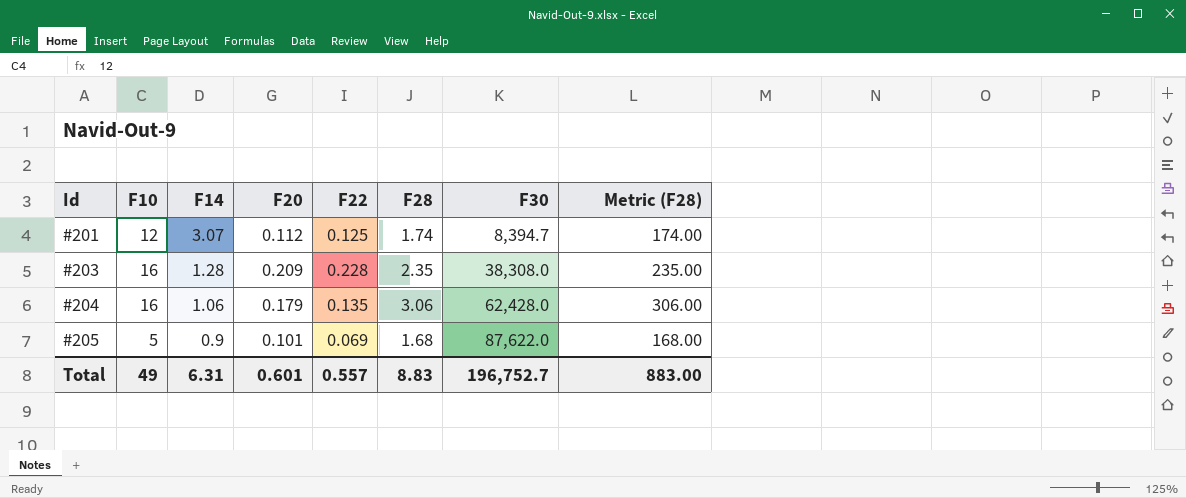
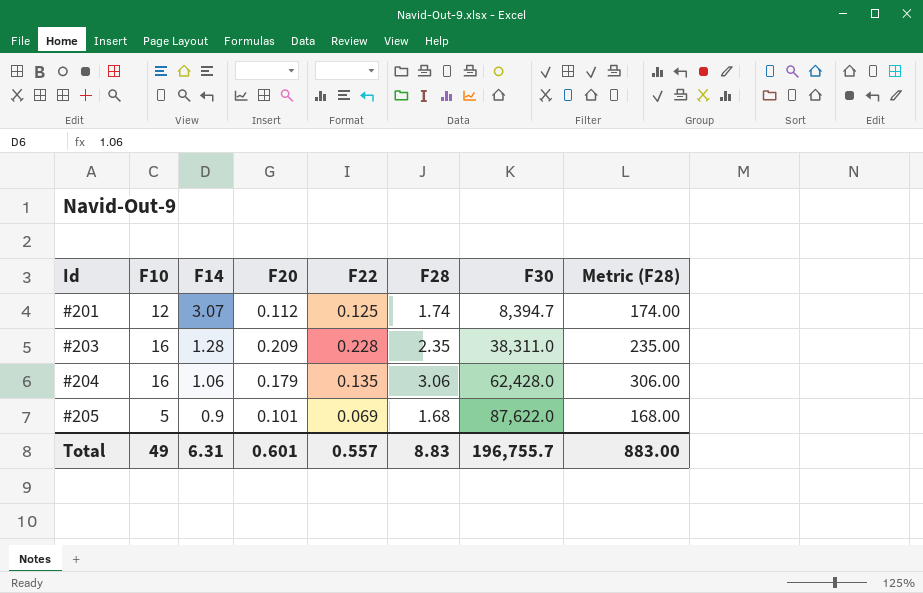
#203 | F30: 38,308.0 -> 38,311.0
Total | F30: 196,752.7 -> 196,755.7

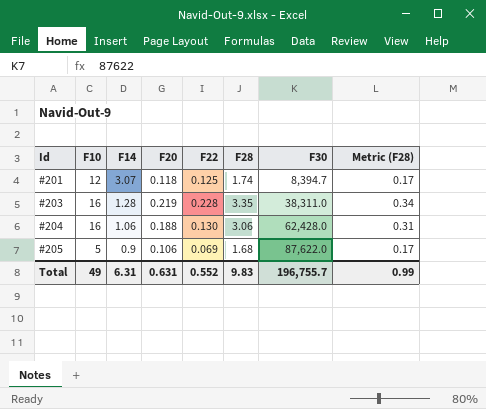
column Metric (F28) | formula: [F28] * 100 -> [F28] * 0.1
#201 | F20: 0.112 -> 0.118
#203 | F20: 0.209 -> 0.219
#203 | F28: 2.35 -> 3.35
#204 | F20: 0.179 -> 0.188
#204 | F22: 0.135 -> 0.130
#205 | F20: 0.101 -> 0.106
Total | F20: 0.601 -> 0.631
Total | F22: 0.557 -> 0.552
Total | F28: 8.83 -> 9.83
Total | Metric (F28): 883.00 -> 0.99

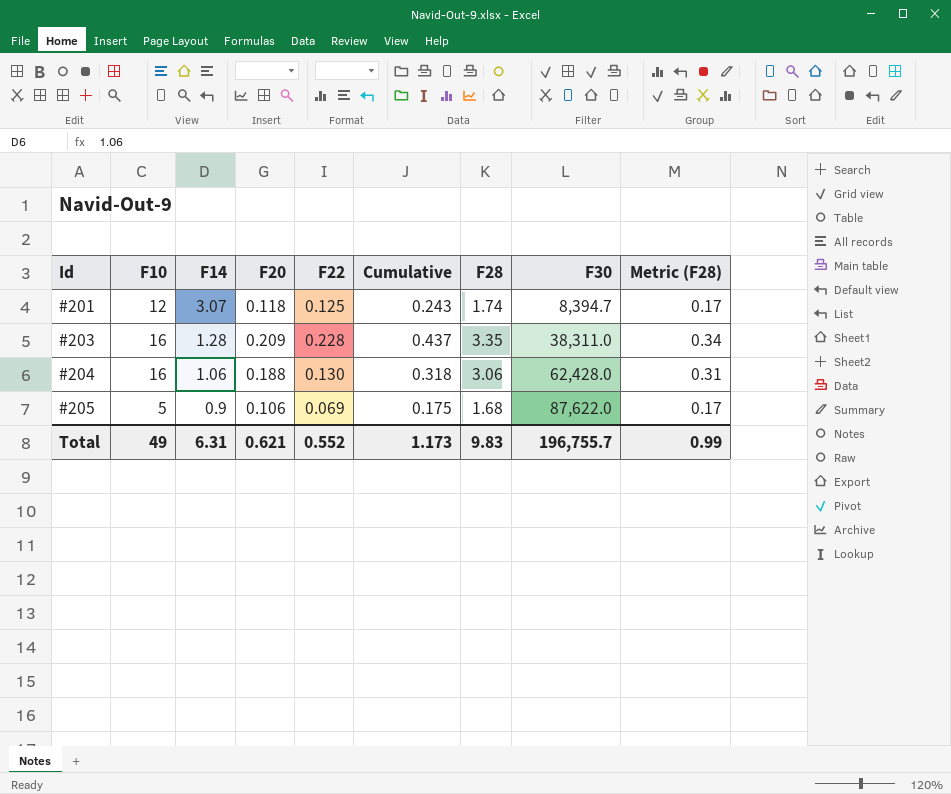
column Cumulative | formula: none -> [F20] + [F22]
#203 | F20: 0.219 -> 0.209
Total | F20: 0.631 -> 0.621

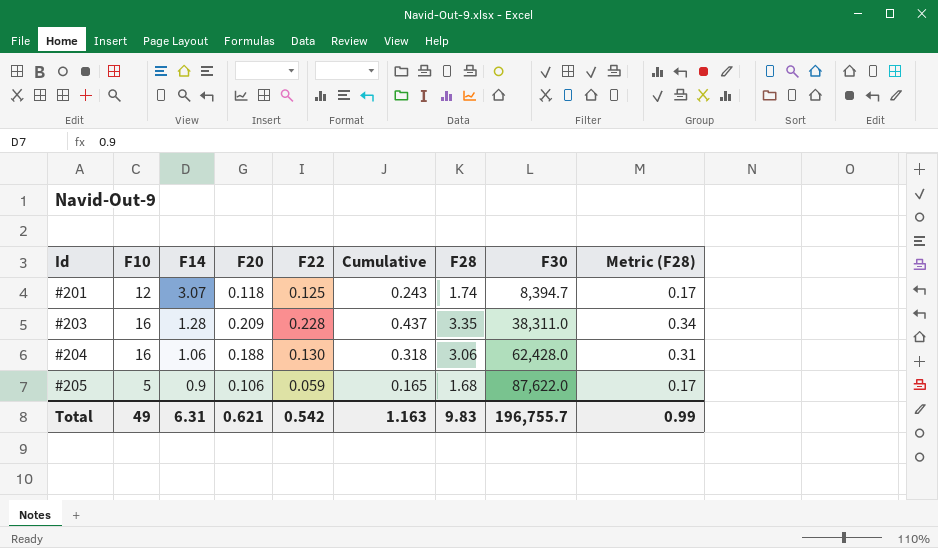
#205 | F22: 0.069 -> 0.059
#205 | Cumulative: 0.175 -> 0.165
Total | F22: 0.552 -> 0.542
Total | Cumulative: 1.173 -> 1.163

